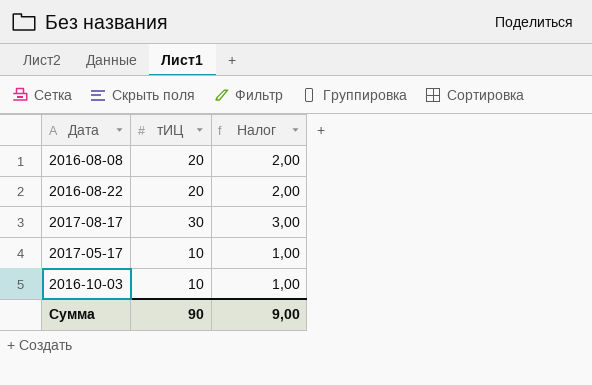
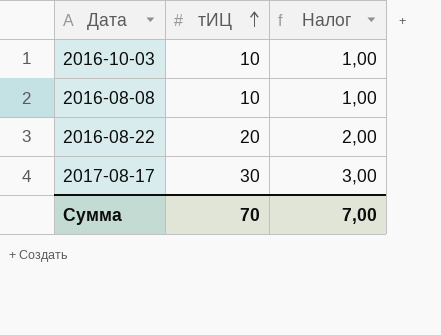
row order: none -> тИЦ ascending
row 2017-05-17: 10 | 1,00 -> none
2016-08-08 | тИЦ: 20 -> 10
2016-08-08 | Налог: 2,00 -> 1,00
Сумма | тИЦ: 90 -> 70
Сумма | Налог: 9,00 -> 7,00

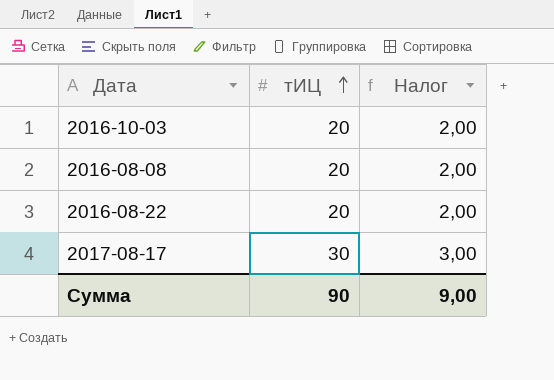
2016-10-03 | тИЦ: 10 -> 20
2016-10-03 | Налог: 1,00 -> 2,00
2016-08-08 | тИЦ: 10 -> 20
2016-08-08 | Налог: 1,00 -> 2,00
Сумма | тИЦ: 70 -> 90
Сумма | Налог: 7,00 -> 9,00

